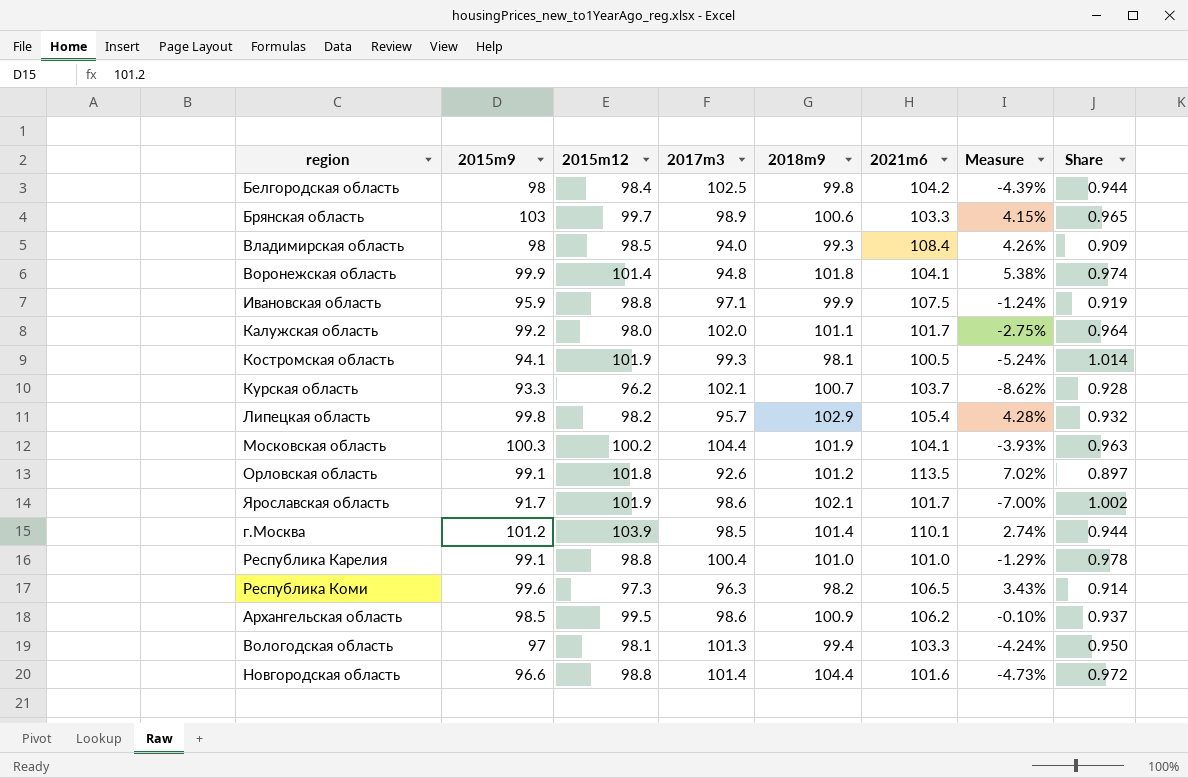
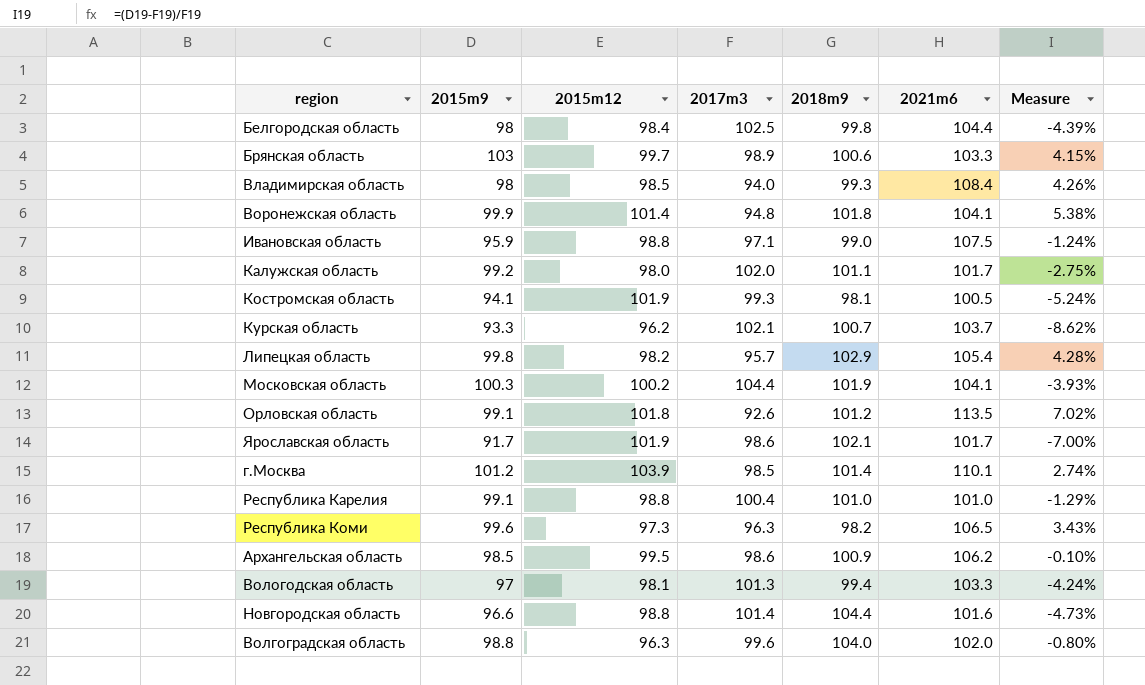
column Share | formula: [2015m12] / [2021m6] -> none
Белгородская область | 2021m6: 104.2 -> 104.4
Ивановская область | 2018m9: 99.9 -> 99.0
row Волгоградская область: none -> 98.8 | 96.3 | 99.6 | 104.0 | 102.0 | -0.80%

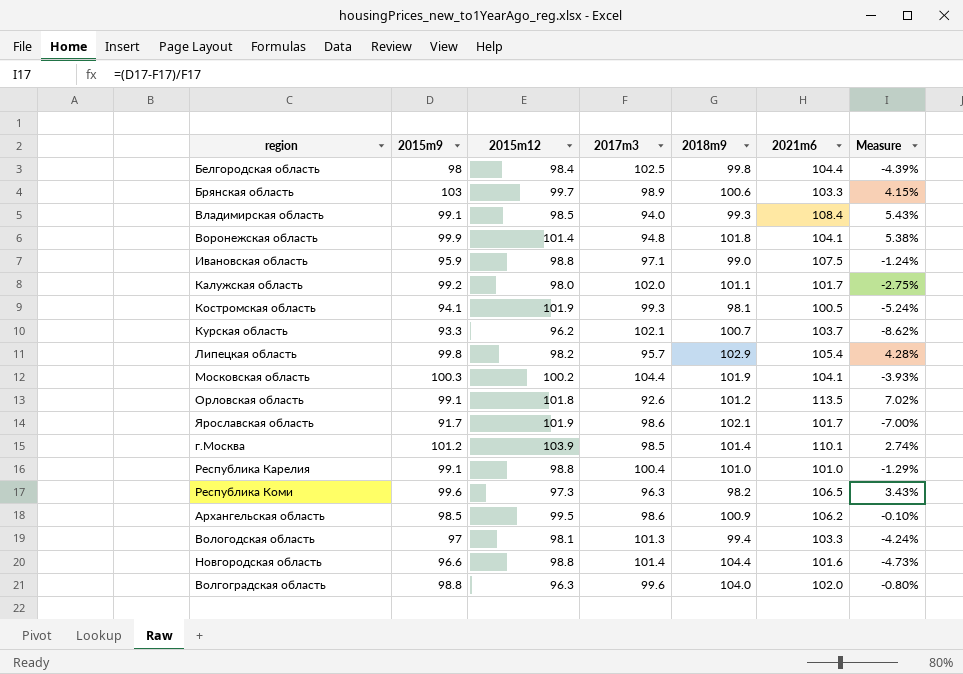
Владимирская область | 2015m9: 98 -> 99.1
Владимирская область | Measure: 4.26% -> 5.43%

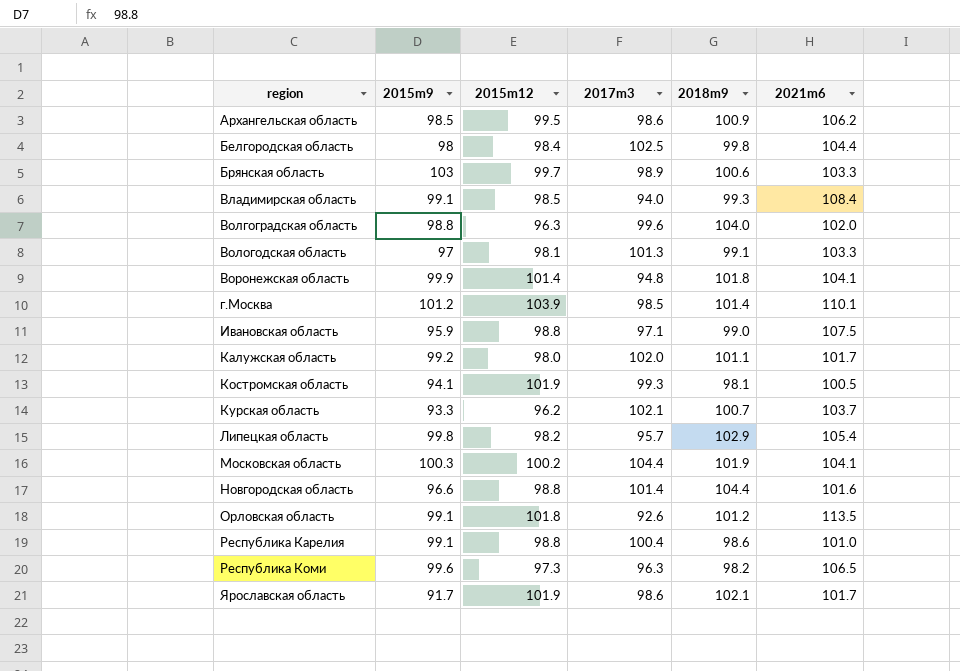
row order: none -> region ascending
column Measure | formula: ([2015m9] - [2017m3]) / [2017m3] -> none
Вологодская область | 2018m9: 99.4 -> 99.1
Республика Карелия | 2018m9: 101.0 -> 98.6

